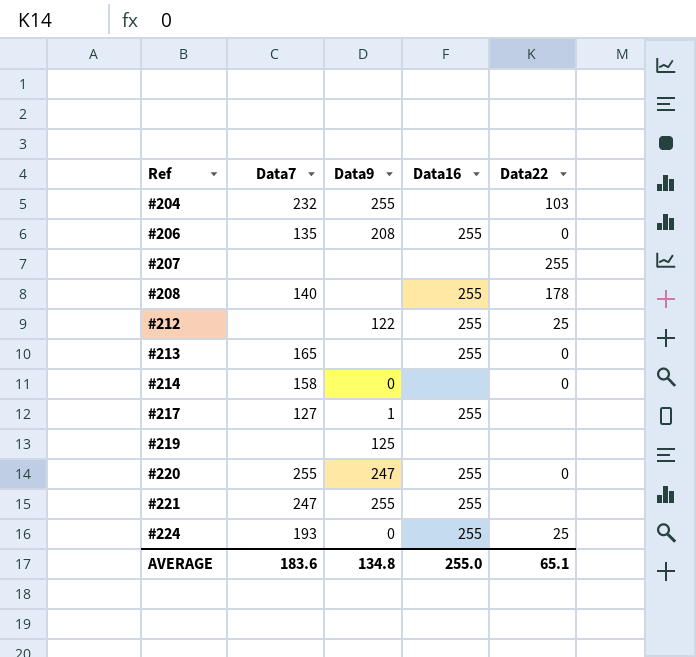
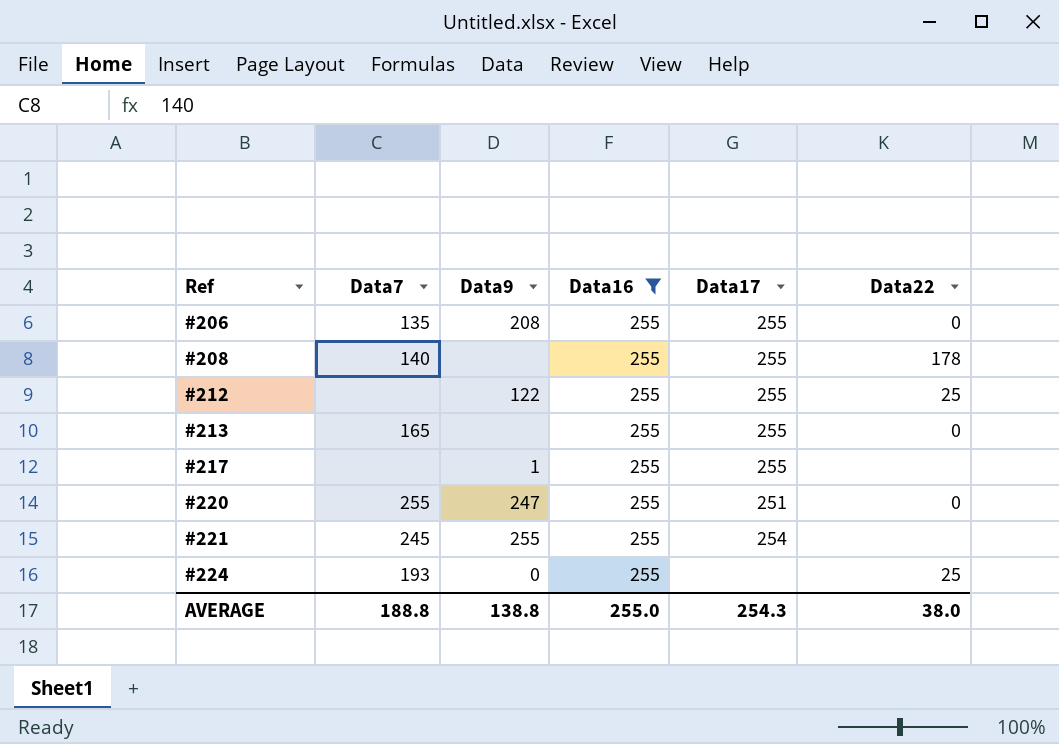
filter: none -> Data16 = 255
column Data17 | position: none -> 5
#217 | Data7: 127 -> none
#221 | Data7: 247 -> 245
AVERAGE | Data7: 183.6 -> 188.8
AVERAGE | Data9: 134.8 -> 138.8
AVERAGE | Data22: 65.1 -> 38.0

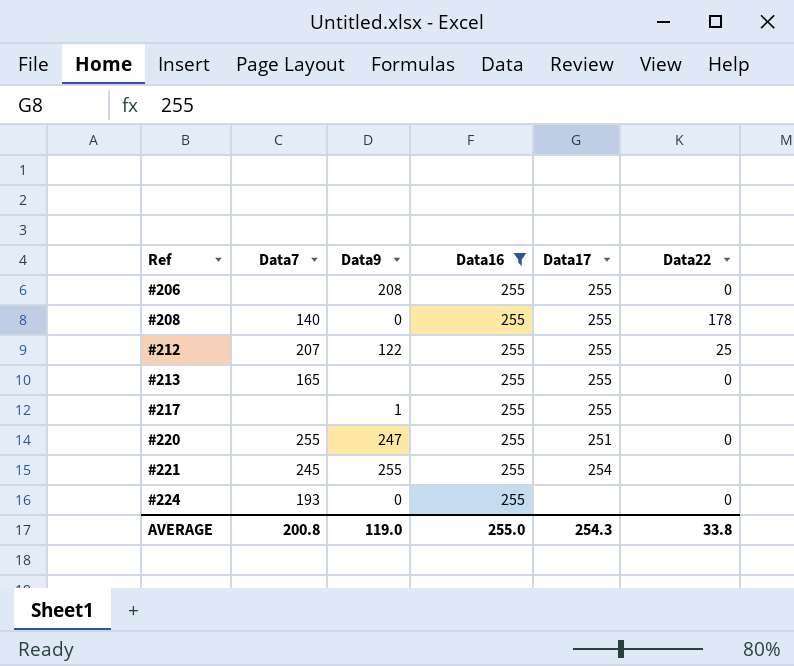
#206 | Data7: 135 -> none
#208 | Data9: none -> 0
#212 | Data7: none -> 207
#224 | Data22: 25 -> 0
AVERAGE | Data7: 188.8 -> 200.8
AVERAGE | Data9: 138.8 -> 119.0
AVERAGE | Data22: 38.0 -> 33.8

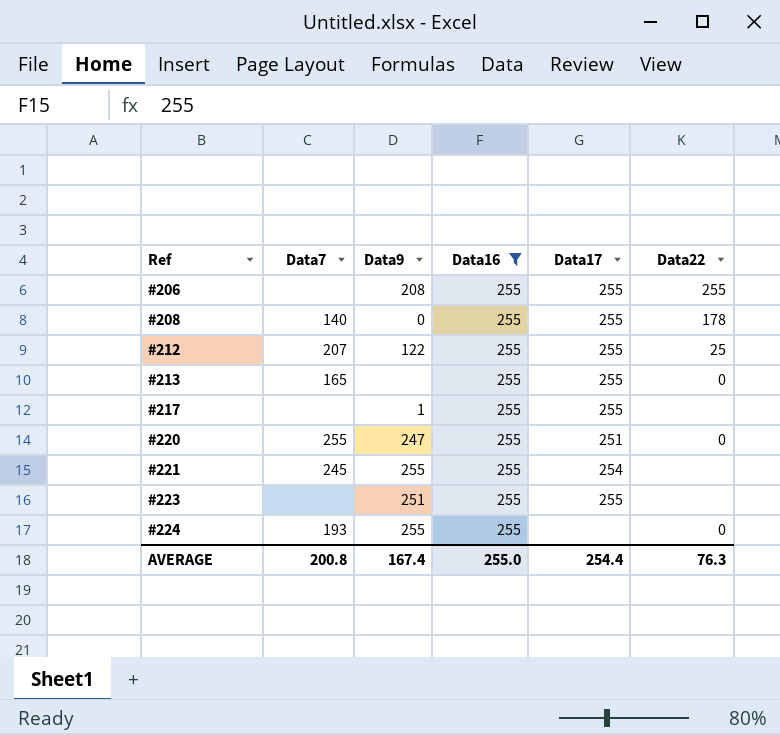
#206 | Data22: 0 -> 255
row #223: none -> none | 251 | 255 | 255 | none
#224 | Data9: 0 -> 255
AVERAGE | Data9: 119.0 -> 167.4
AVERAGE | Data17: 254.3 -> 254.4
AVERAGE | Data22: 33.8 -> 76.3

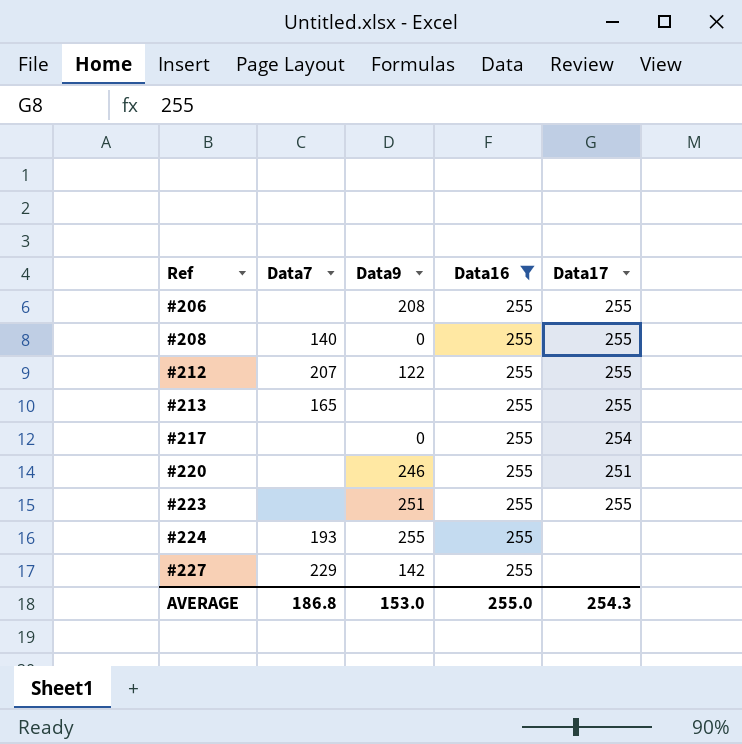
column Data22 | position: 6 -> none
row #221: 245 | 255 | 255 | 254 | none -> none
#217 | Data9: 1 -> 0
#217 | Data17: 255 -> 254
#220 | Data7: 255 -> none
#220 | Data9: 247 -> 246
row #227: none -> 229 | 142 | 255 | none
AVERAGE | Data7: 200.8 -> 186.8
AVERAGE | Data9: 167.4 -> 153.0
AVERAGE | Data17: 254.4 -> 254.3

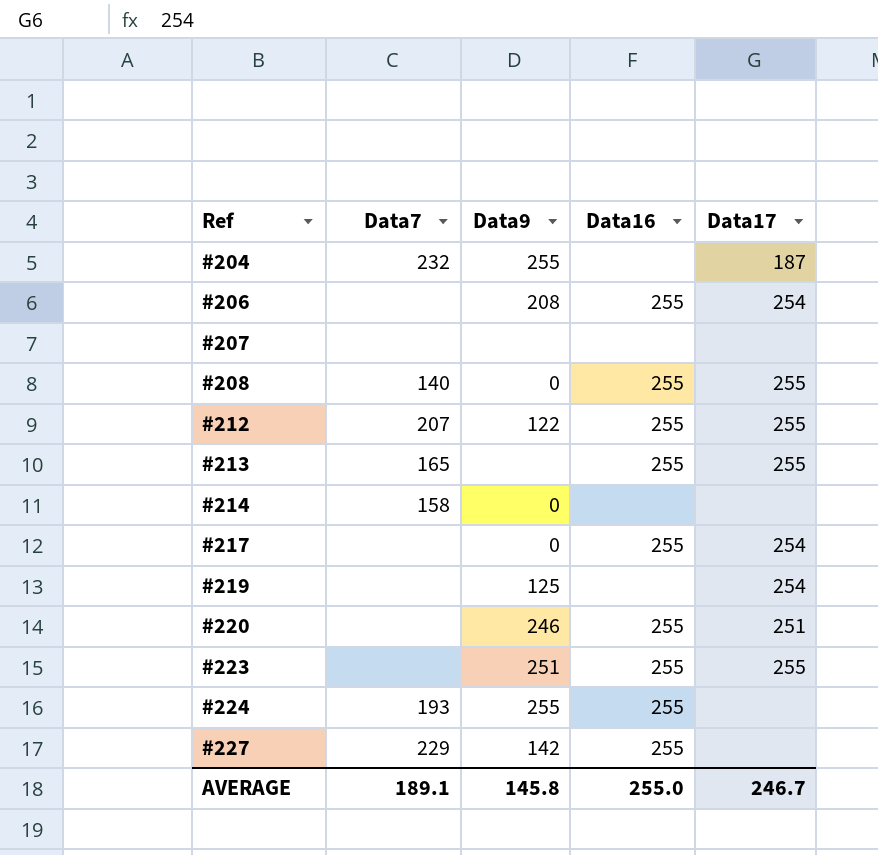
filter: Data16 = 255 -> none
#206 | Data17: 255 -> 254
AVERAGE | Data7: 186.8 -> 189.1
AVERAGE | Data9: 153.0 -> 145.8
AVERAGE | Data17: 254.3 -> 246.7

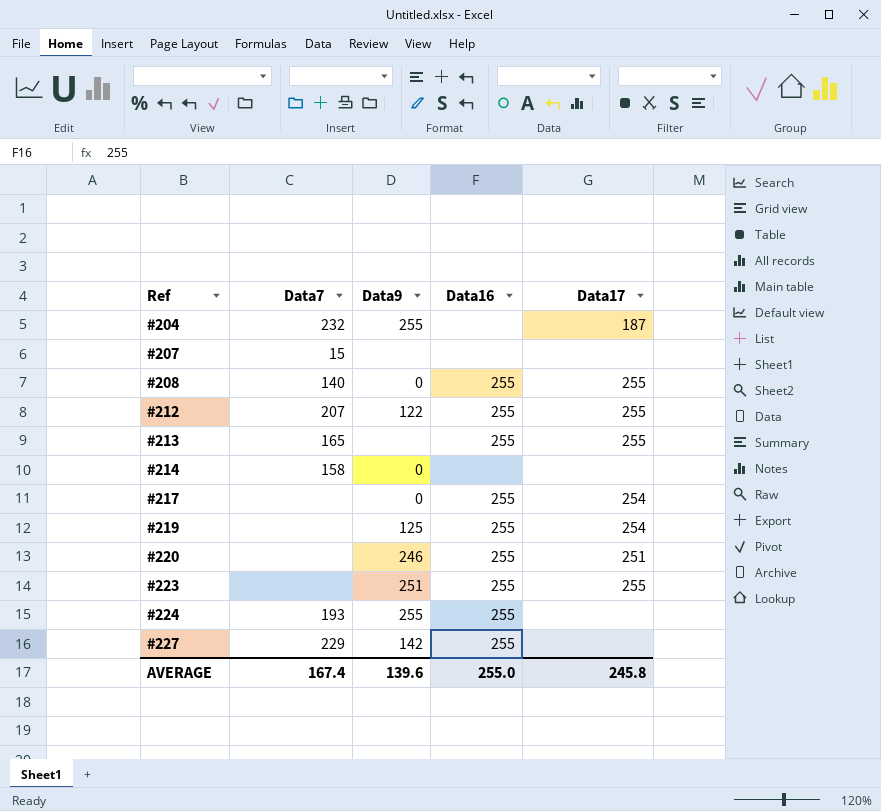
row #206: none | 208 | 255 | 254 -> none
#207 | Data7: none -> 15
#219 | Data16: none -> 255
AVERAGE | Data7: 189.1 -> 167.4
AVERAGE | Data9: 145.8 -> 139.6
AVERAGE | Data17: 246.7 -> 245.8

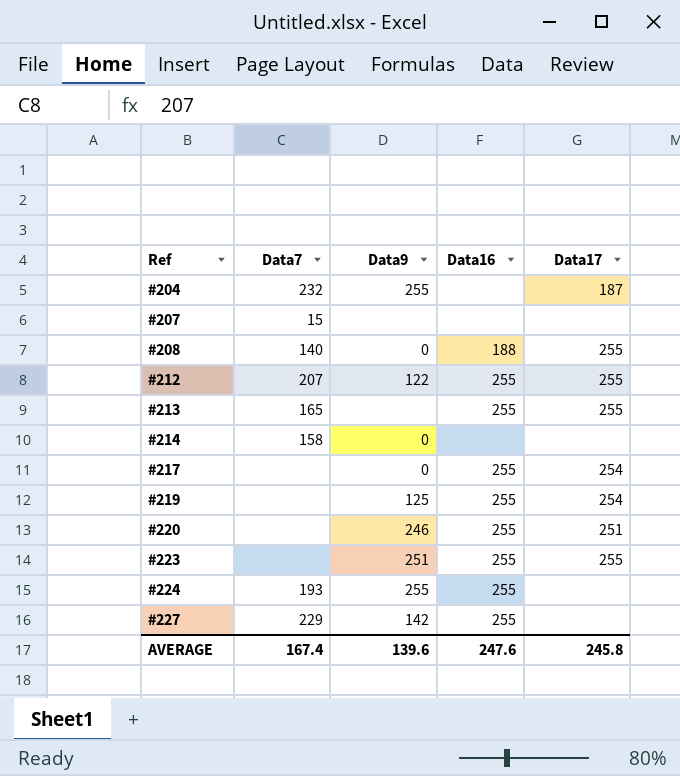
#208 | Data16: 255 -> 188
AVERAGE | Data16: 255.0 -> 247.6

